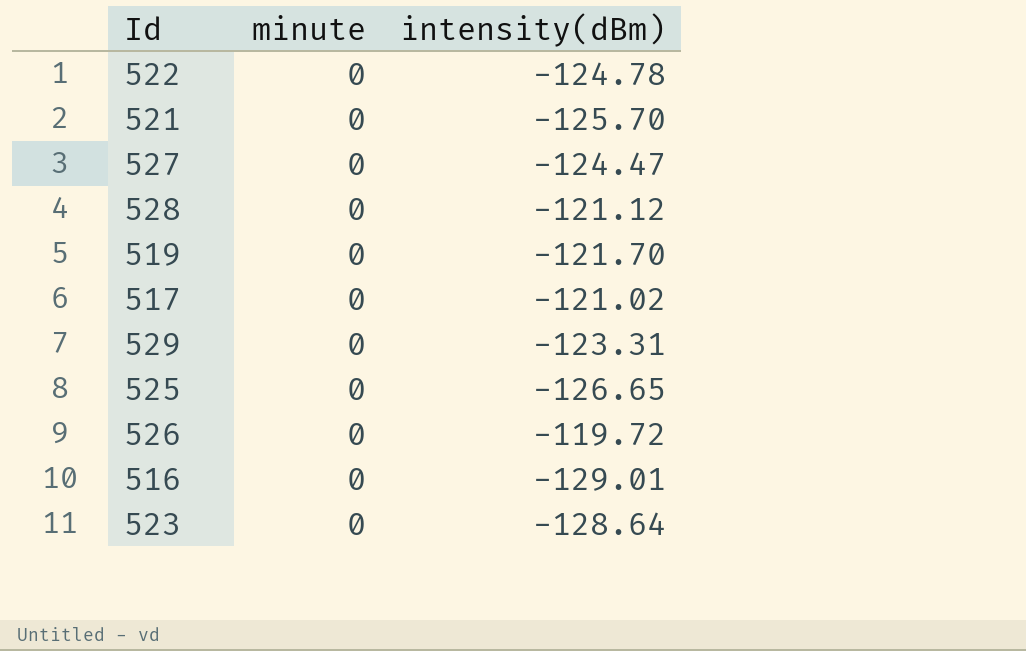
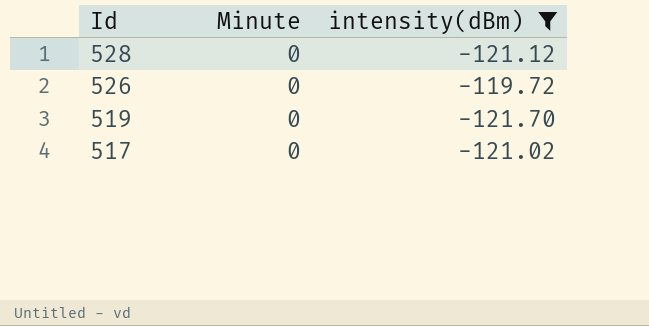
filter: none -> intensity(dBm) >= -121.70
row order: none -> Id descending
column name: minute -> Minute

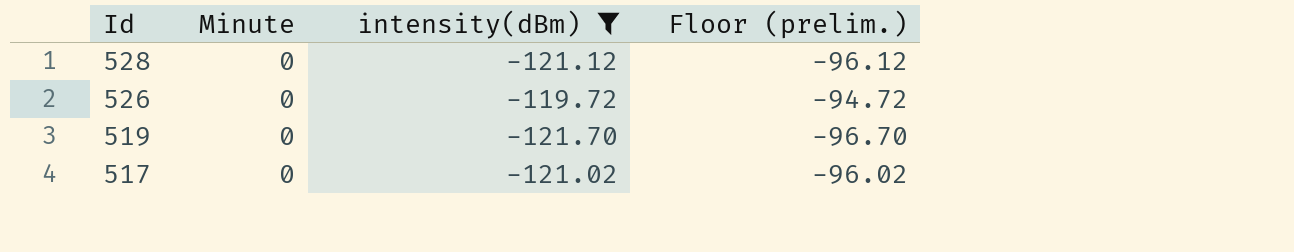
column Floor (prelim.) | formula: none -> [intensity(dBm)] + 25

